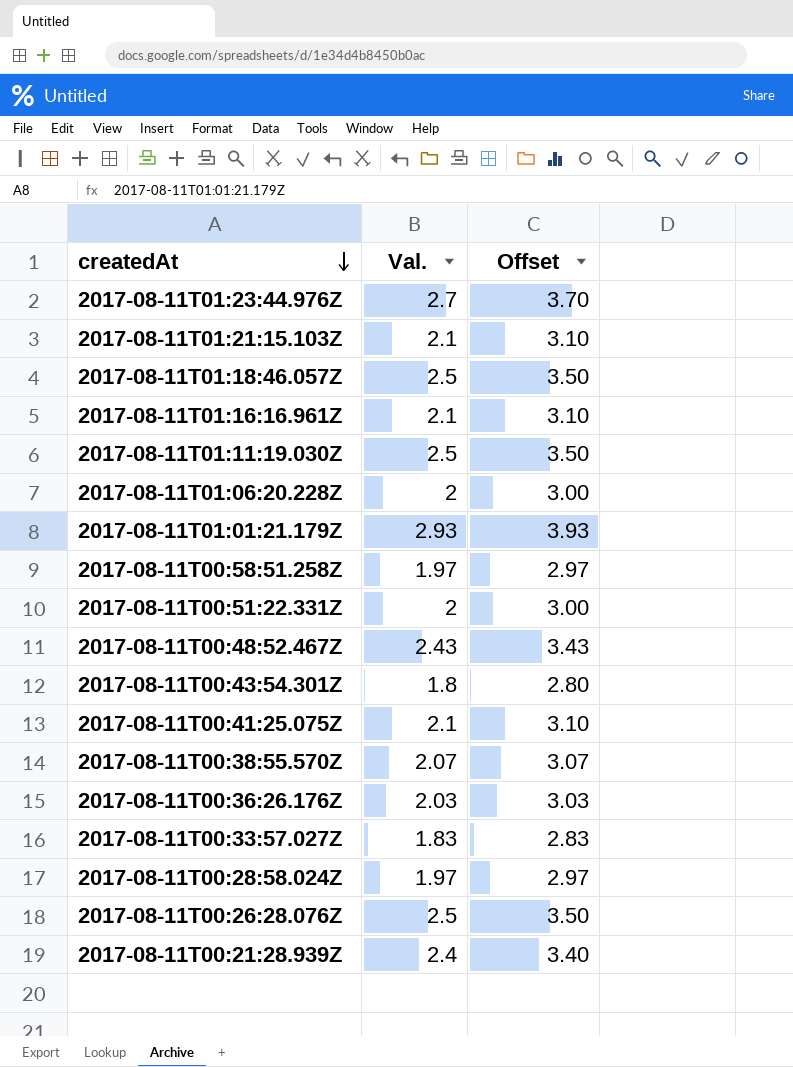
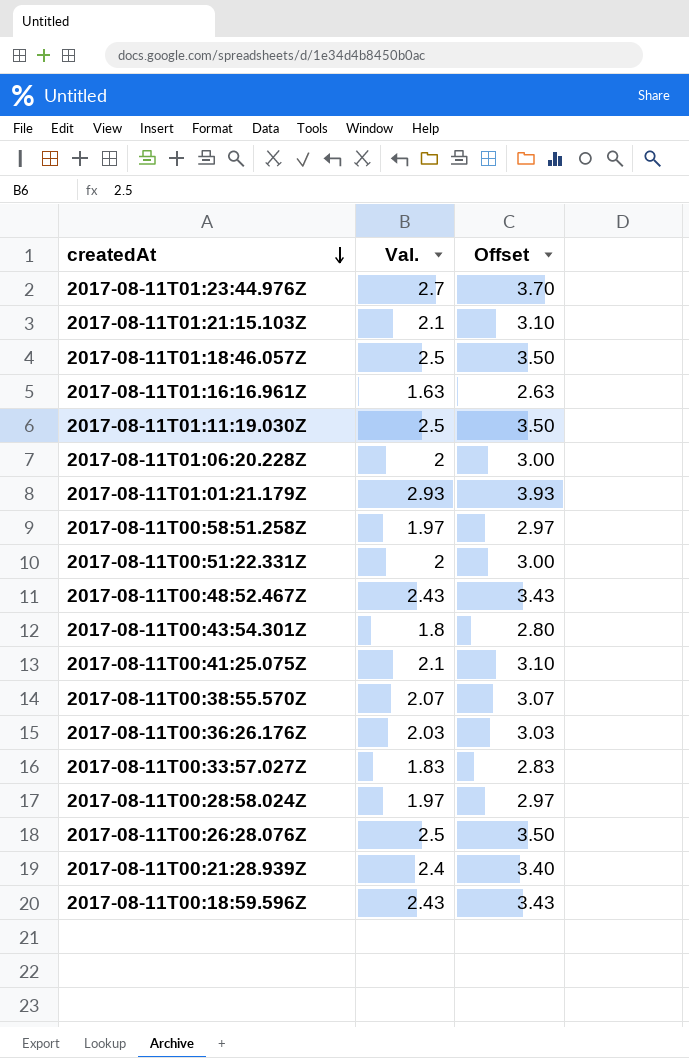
2017-08-11T01:16:16.961Z | Val.: 2.1 -> 1.63
2017-08-11T01:16:16.961Z | Offset: 3.10 -> 2.63
row 2017-08-11T00:18:59.596Z: none -> 2.43 | 3.43

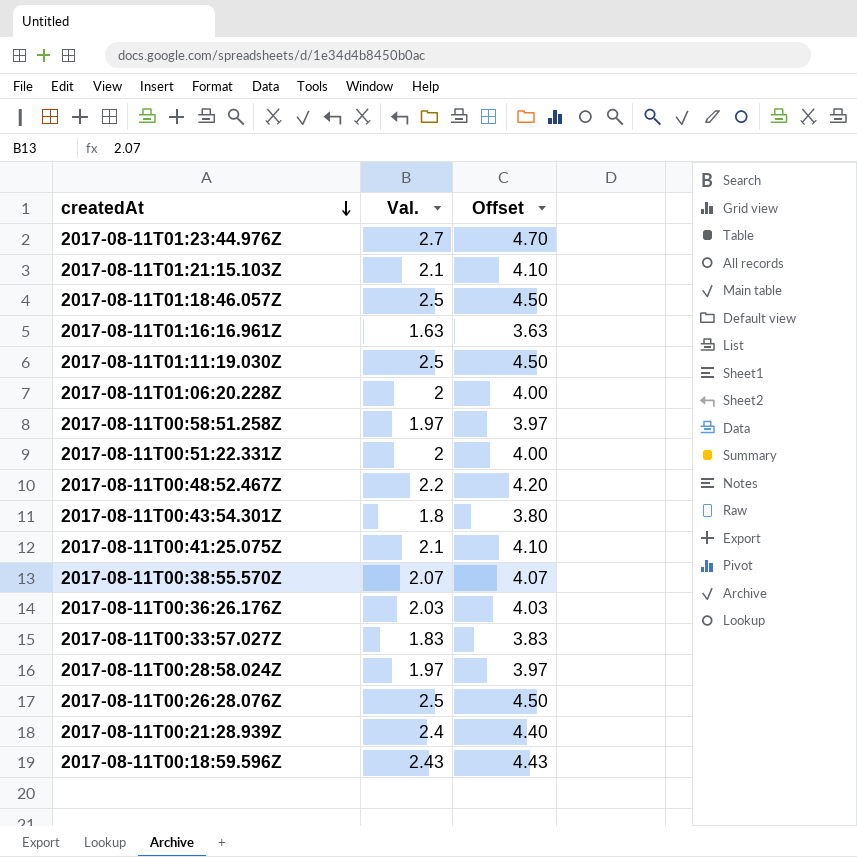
column Offset | formula: [Val.] + 1 -> [Val.] + 2
row 2017-08-11T01:01:21.179Z: 2.93 | 3.93 -> none
2017-08-11T00:48:52.467Z | Val.: 2.43 -> 2.2

